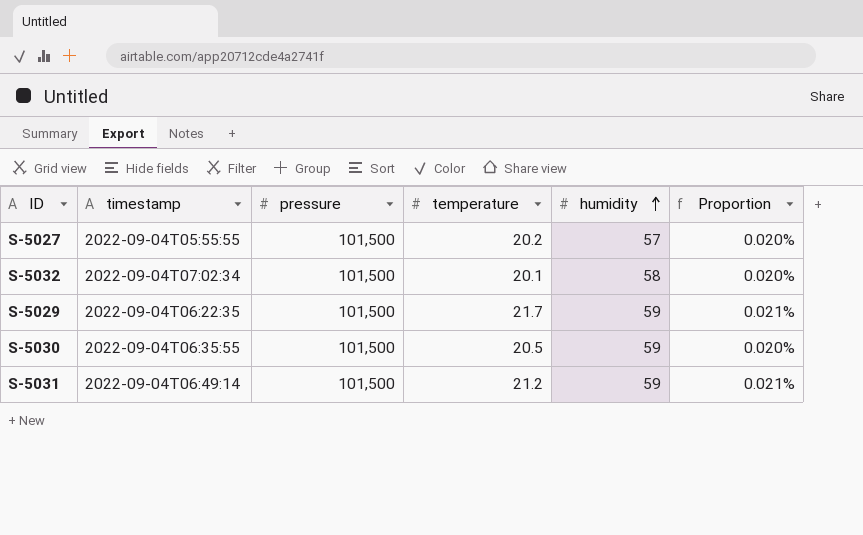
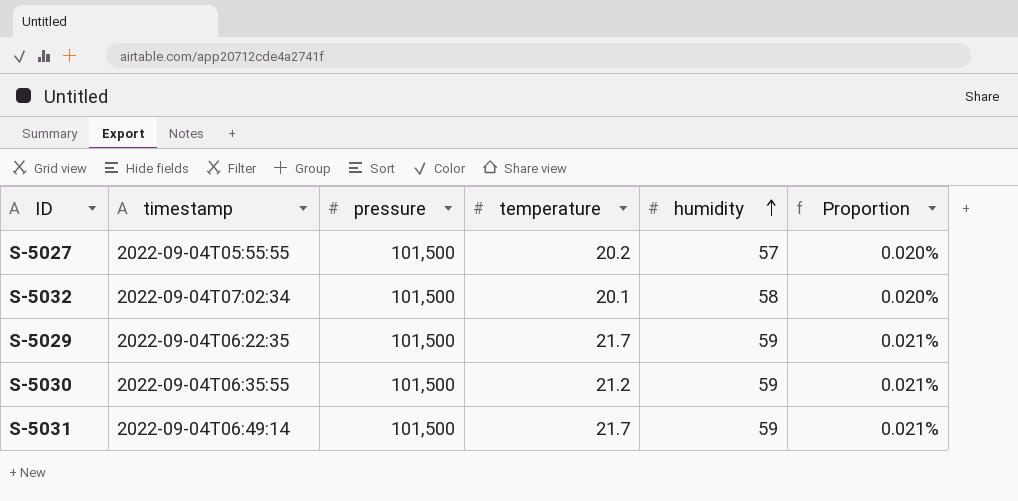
S-5030 | temperature: 20.5 -> 21.2
S-5030 | Proportion: 0.020% -> 0.021%
S-5031 | temperature: 21.2 -> 21.7

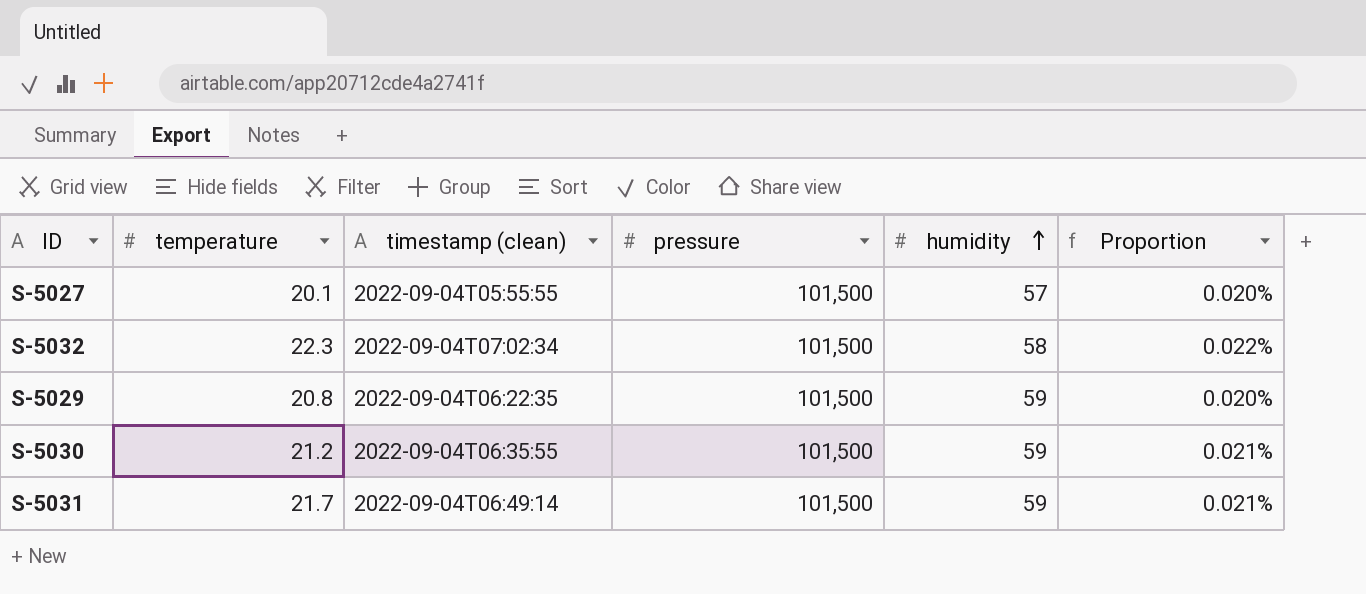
column temperature | position: 4 -> 2
column name: timestamp -> timestamp (clean)
S-5027 | temperature: 20.2 -> 20.1
S-5032 | temperature: 20.1 -> 22.3
S-5032 | Proportion: 0.020% -> 0.022%
S-5029 | temperature: 21.7 -> 20.8
S-5029 | Proportion: 0.021% -> 0.020%

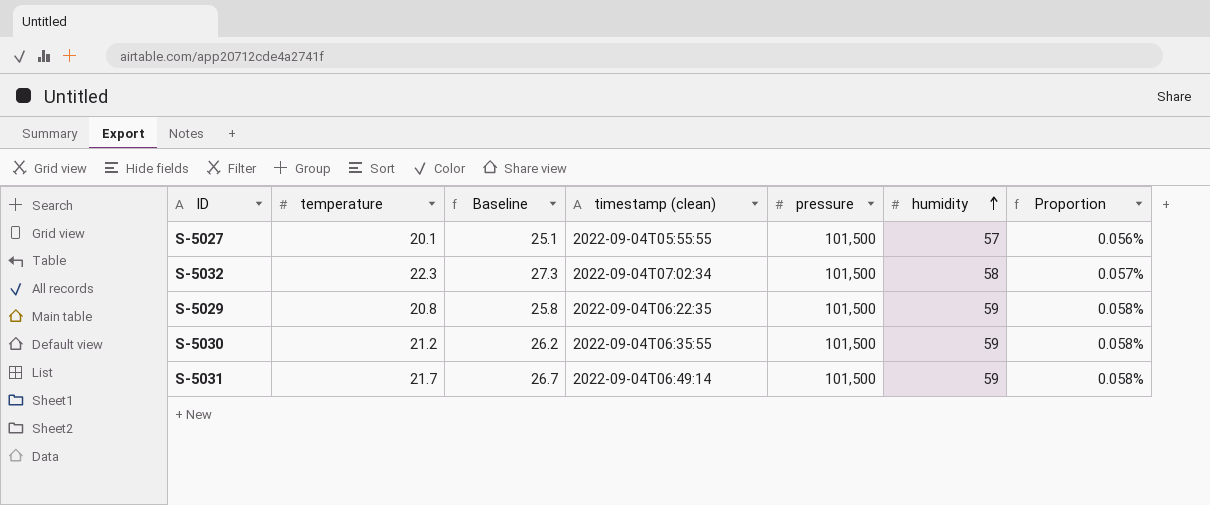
column Baseline | formula: none -> [temperature] + 5
column Proportion | formula: [temperature] / [pressure] -> [humidity] / [pressure]

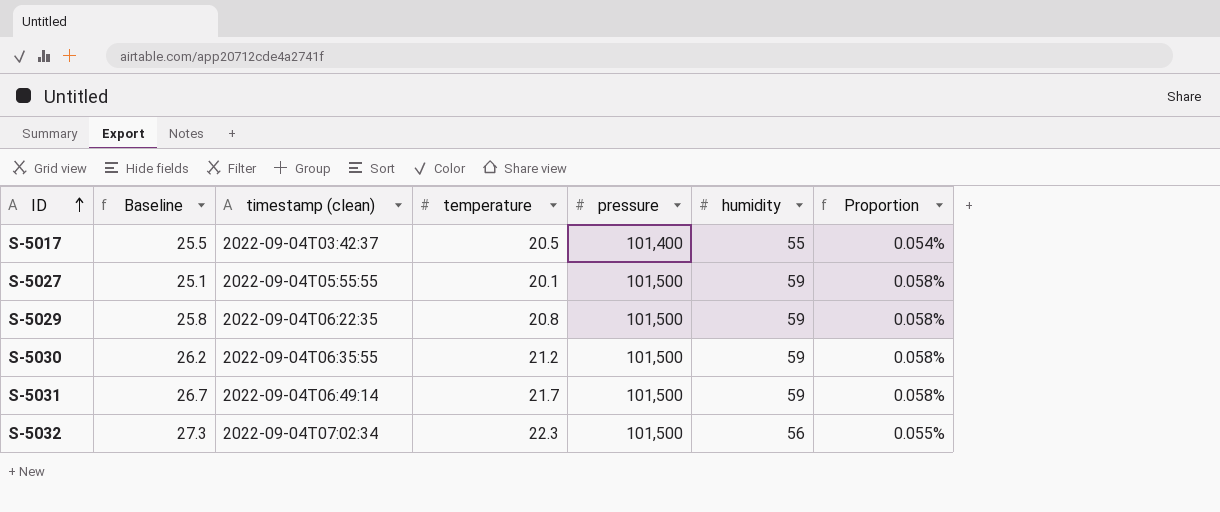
row order: humidity ascending -> ID ascending
column temperature | position: 2 -> 4
row S-5017: none -> 25.5 | 2022-09-04T03:42:37 | 20.5 | 101,400 | 55 | 0.054%
S-5027 | humidity: 57 -> 59
S-5027 | Proportion: 0.056% -> 0.058%
S-5032 | humidity: 58 -> 56
S-5032 | Proportion: 0.057% -> 0.055%

